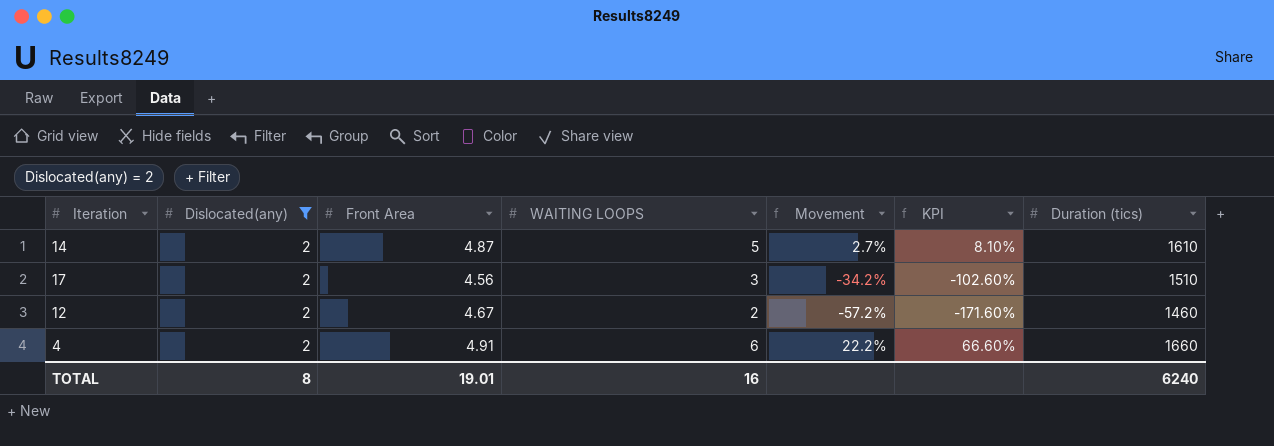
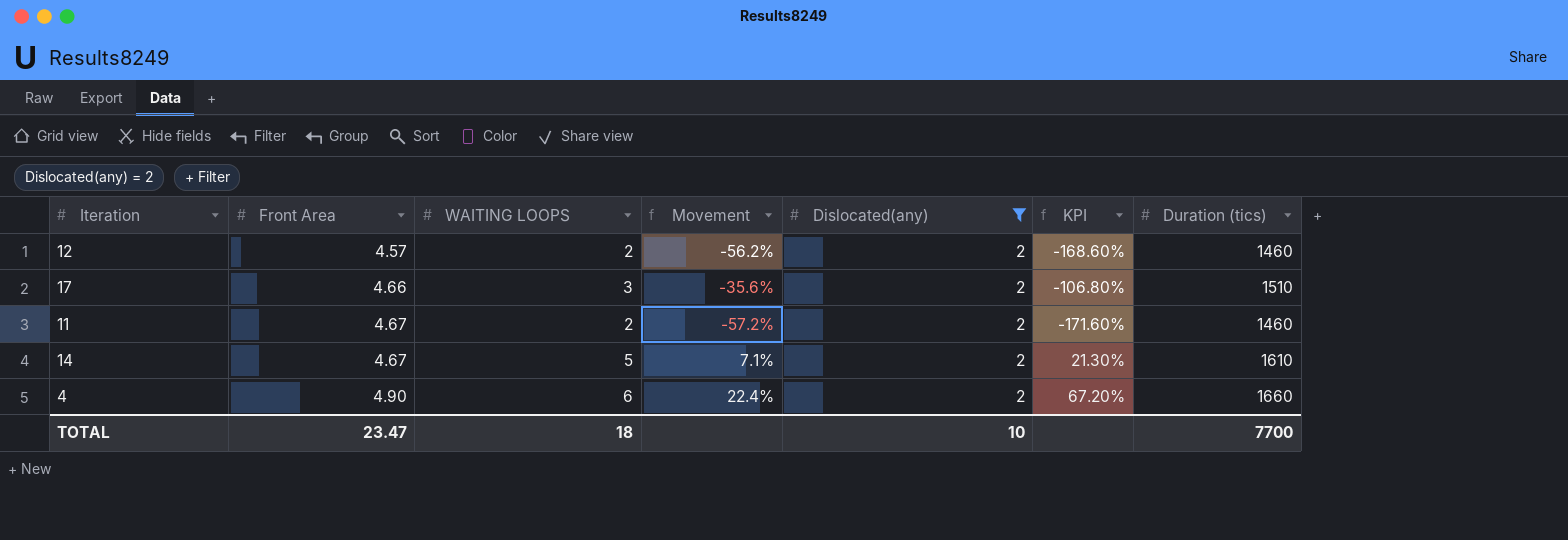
row order: none -> Front Area ascending
column Dislocated(any) | position: 2 -> 5
12 | Front Area: 4.67 -> 4.57
12 | Movement: -57.2% -> -56.2%
12 | KPI: -171.60% -> -168.60%
17 | Front Area: 4.56 -> 4.66
17 | Movement: -34.2% -> -35.6%
17 | KPI: -102.60% -> -106.80%
row 11: none -> 4.67 | 2 | -57.2% | 2 | -171.60% | 1460
14 | Front Area: 4.87 -> 4.67
14 | Movement: 2.7% -> 7.1%
14 | KPI: 8.10% -> 21.30%
4 | Front Area: 4.91 -> 4.90
4 | Movement: 22.2% -> 22.4%
4 | KPI: 66.60% -> 67.20%
TOTAL | Front Area: 19.01 -> 23.47
TOTAL | WAITING LOOPS: 16 -> 18
TOTAL | Dislocated(any): 8 -> 10
TOTAL | Duration (tics): 6240 -> 7700

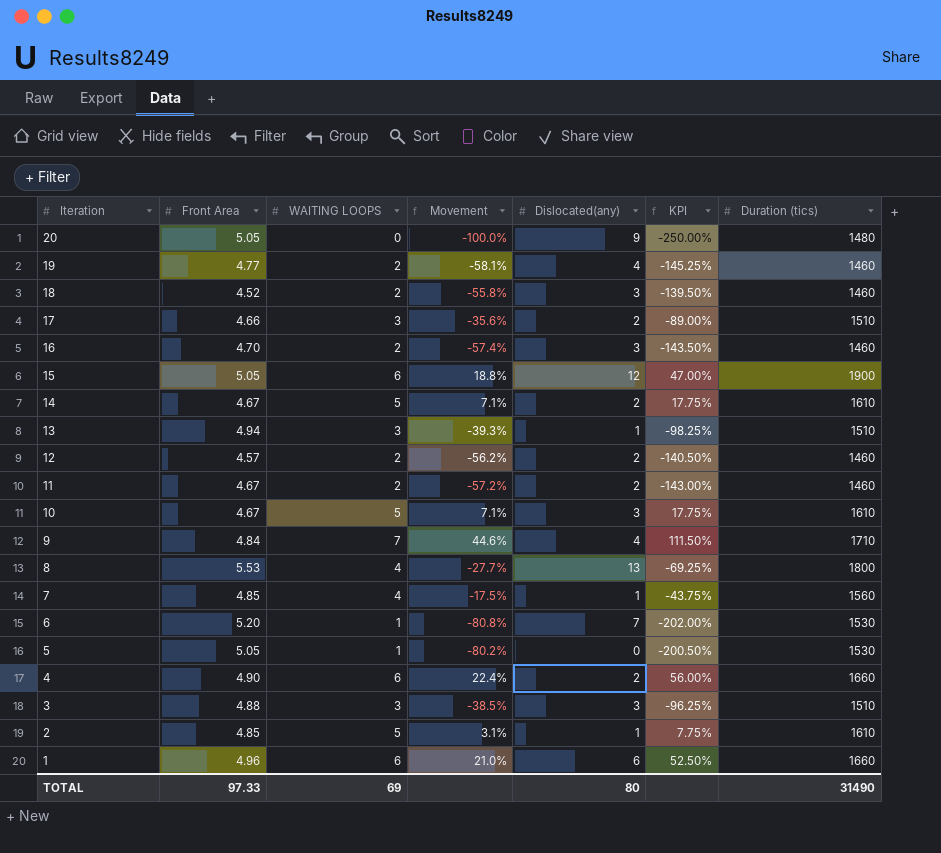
filter: Dislocated(any) = 2 -> none
row order: Front Area ascending -> Iteration descending
column KPI | formula: [Movement] * 3 -> [Movement] * 2.5
TOTAL | Front Area: 23.47 -> 97.33
TOTAL | WAITING LOOPS: 18 -> 69
TOTAL | Dislocated(any): 10 -> 80
TOTAL | Duration (tics): 7700 -> 31490

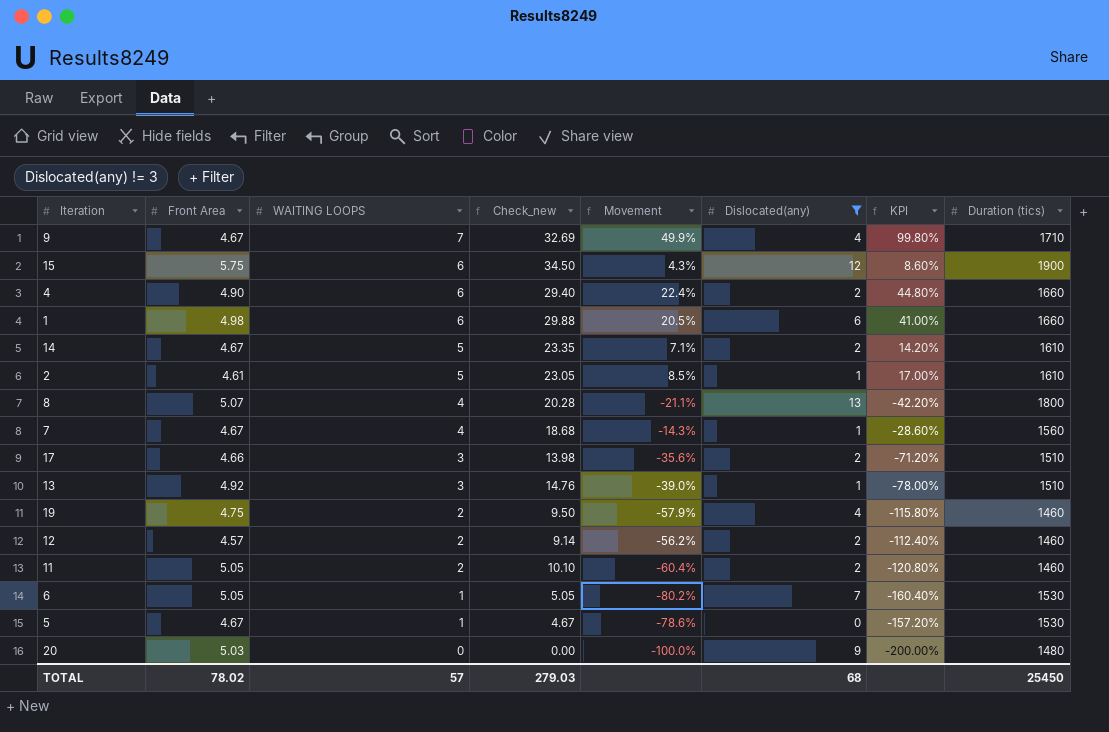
filter: none -> Dislocated(any) != 3
row order: Iteration descending -> WAITING LOOPS descending
column Check_new | formula: none -> [Front Area] * [WAITING LOOPS]
column KPI | formula: [Movement] * 2.5 -> [Movement] * 2
9 | Front Area: 4.84 -> 4.67
9 | Movement: 44.6% -> 49.9%
15 | Front Area: 5.05 -> 5.75
15 | Movement: 18.8% -> 4.3%
1 | Front Area: 4.96 -> 4.98
1 | Movement: 21.0% -> 20.5%
2 | Front Area: 4.85 -> 4.61
2 | Movement: 3.1% -> 8.5%
8 | Front Area: 5.53 -> 5.07
8 | Movement: -27.7% -> -21.1%
7 | Front Area: 4.85 -> 4.67
7 | Movement: -17.5% -> -14.3%
13 | Front Area: 4.94 -> 4.92
13 | Movement: -39.3% -> -39.0%
19 | Front Area: 4.77 -> 4.75
19 | Movement: -58.1% -> -57.9%
11 | Front Area: 4.67 -> 5.05
11 | Movement: -57.2% -> -60.4%
6 | Front Area: 5.20 -> 5.05
6 | Movement: -80.8% -> -80.2%
5 | Front Area: 5.05 -> 4.67
5 | Movement: -80.2% -> -78.6%
20 | Front Area: 5.05 -> 5.03
TOTAL | Front Area: 97.33 -> 78.02
TOTAL | WAITING LOOPS: 69 -> 57
TOTAL | Dislocated(any): 80 -> 68
TOTAL | Duration (tics): 31490 -> 25450

